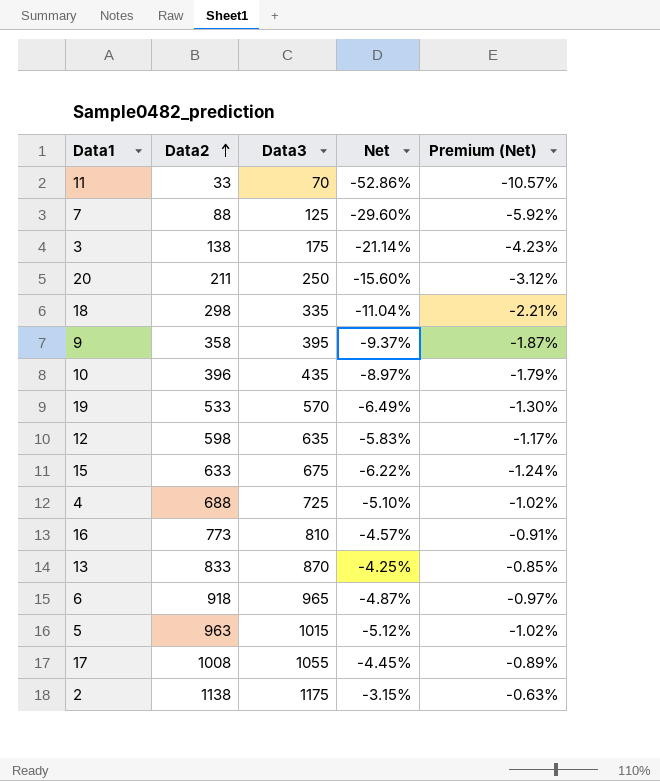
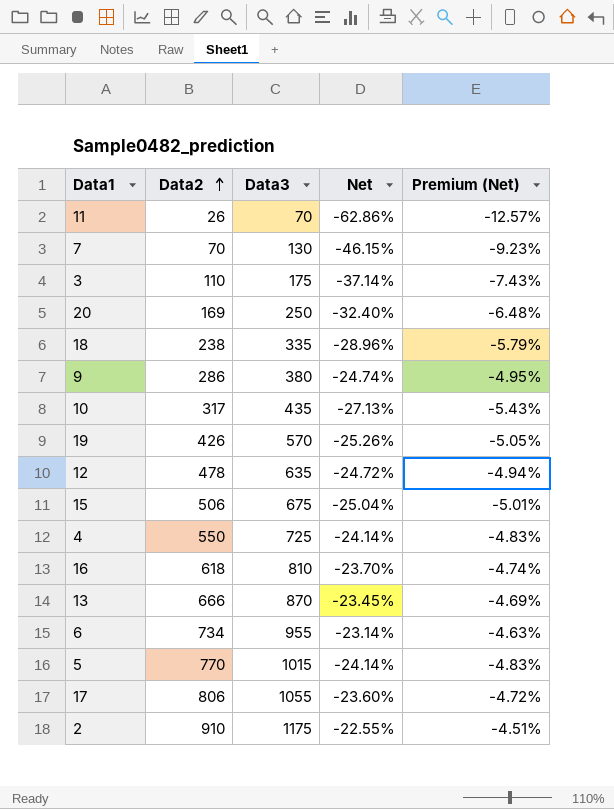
11 | Data2: 33 -> 26
11 | Net: -52.86% -> -62.86%
11 | Premium (Net): -10.57% -> -12.57%
7 | Data2: 88 -> 70
7 | Data3: 125 -> 130
7 | Net: -29.60% -> -46.15%
7 | Premium (Net): -5.92% -> -9.23%
3 | Data2: 138 -> 110
3 | Net: -21.14% -> -37.14%
3 | Premium (Net): -4.23% -> -7.43%
20 | Data2: 211 -> 169
20 | Net: -15.60% -> -32.40%
20 | Premium (Net): -3.12% -> -6.48%
18 | Data2: 298 -> 238
18 | Net: -11.04% -> -28.96%
18 | Premium (Net): -2.21% -> -5.79%
9 | Data2: 358 -> 286
9 | Data3: 395 -> 380
9 | Net: -9.37% -> -24.74%
9 | Premium (Net): -1.87% -> -4.95%
10 | Data2: 396 -> 317
10 | Net: -8.97% -> -27.13%
10 | Premium (Net): -1.79% -> -5.43%
19 | Data2: 533 -> 426
19 | Net: -6.49% -> -25.26%
19 | Premium (Net): -1.30% -> -5.05%
12 | Data2: 598 -> 478
12 | Net: -5.83% -> -24.72%
12 | Premium (Net): -1.17% -> -4.94%
15 | Data2: 633 -> 506
15 | Net: -6.22% -> -25.04%
15 | Premium (Net): -1.24% -> -5.01%
4 | Data2: 688 -> 550
4 | Net: -5.10% -> -24.14%
4 | Premium (Net): -1.02% -> -4.83%
16 | Data2: 773 -> 618
16 | Net: -4.57% -> -23.70%
16 | Premium (Net): -0.91% -> -4.74%
13 | Data2: 833 -> 666
13 | Net: -4.25% -> -23.45%
13 | Premium (Net): -0.85% -> -4.69%
6 | Data2: 918 -> 734
6 | Data3: 965 -> 955
6 | Net: -4.87% -> -23.14%
6 | Premium (Net): -0.97% -> -4.63%
5 | Data2: 963 -> 770
5 | Net: -5.12% -> -24.14%
5 | Premium (Net): -1.02% -> -4.83%
17 | Data2: 1008 -> 806
17 | Net: -4.45% -> -23.60%
17 | Premium (Net): -0.89% -> -4.72%
2 | Data2: 1138 -> 910
2 | Net: -3.15% -> -22.55%
2 | Premium (Net): -0.63% -> -4.51%

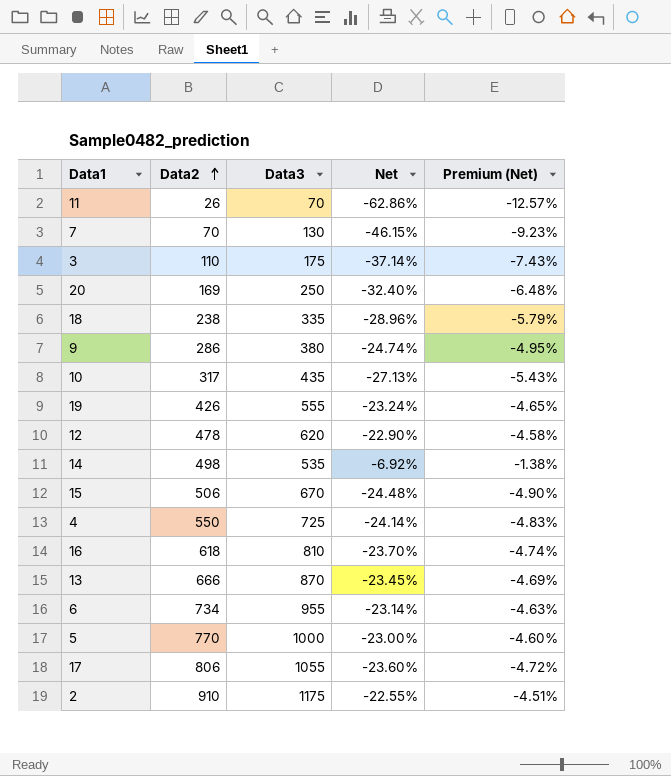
19 | Data3: 570 -> 555
19 | Net: -25.26% -> -23.24%
19 | Premium (Net): -5.05% -> -4.65%
12 | Data3: 635 -> 620
12 | Net: -24.72% -> -22.90%
12 | Premium (Net): -4.94% -> -4.58%
row 14: none -> 498 | 535 | -6.92% | -1.38%
15 | Data3: 675 -> 670
15 | Net: -25.04% -> -24.48%
15 | Premium (Net): -5.01% -> -4.90%
5 | Data3: 1015 -> 1000
5 | Net: -24.14% -> -23.00%
5 | Premium (Net): -4.83% -> -4.60%

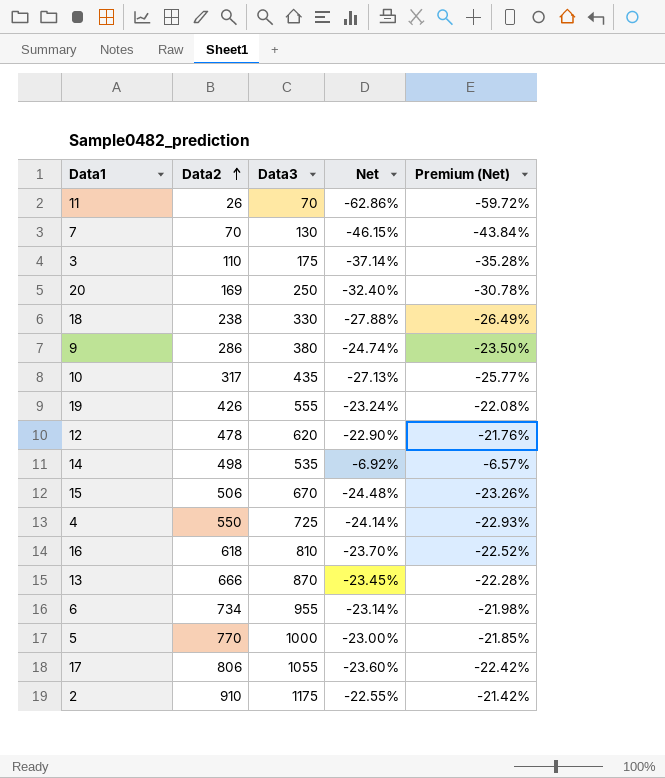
column Premium (Net) | formula: [Net] * 0.2 -> [Net] * 0.95
18 | Data3: 335 -> 330
18 | Net: -28.96% -> -27.88%

